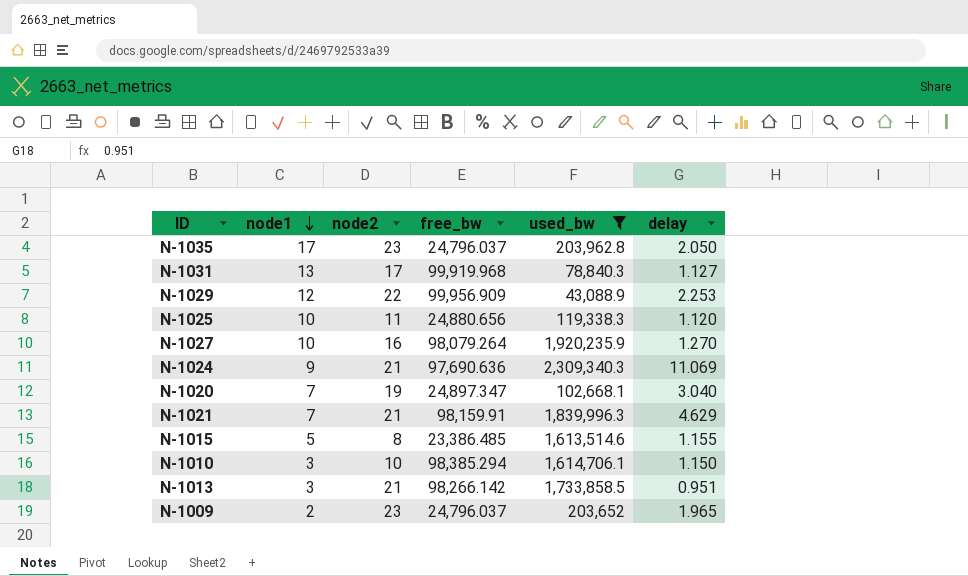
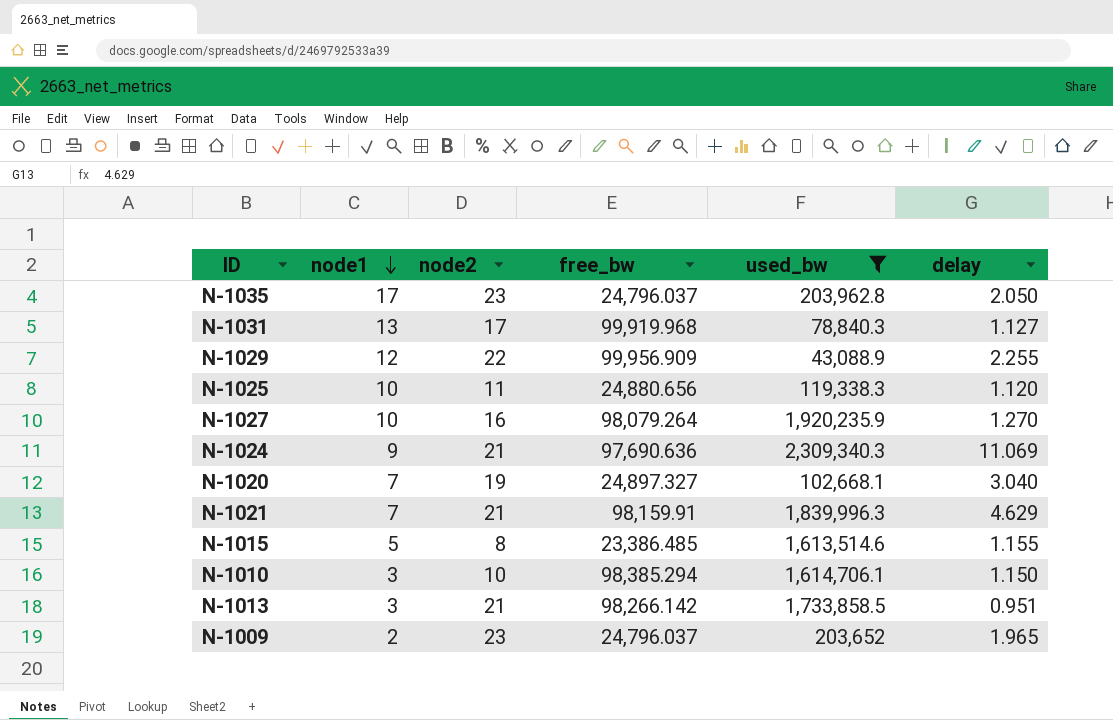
N-1029 | delay: 2.253 -> 2.255
N-1020 | free_bw: 24,897.347 -> 24,897.327

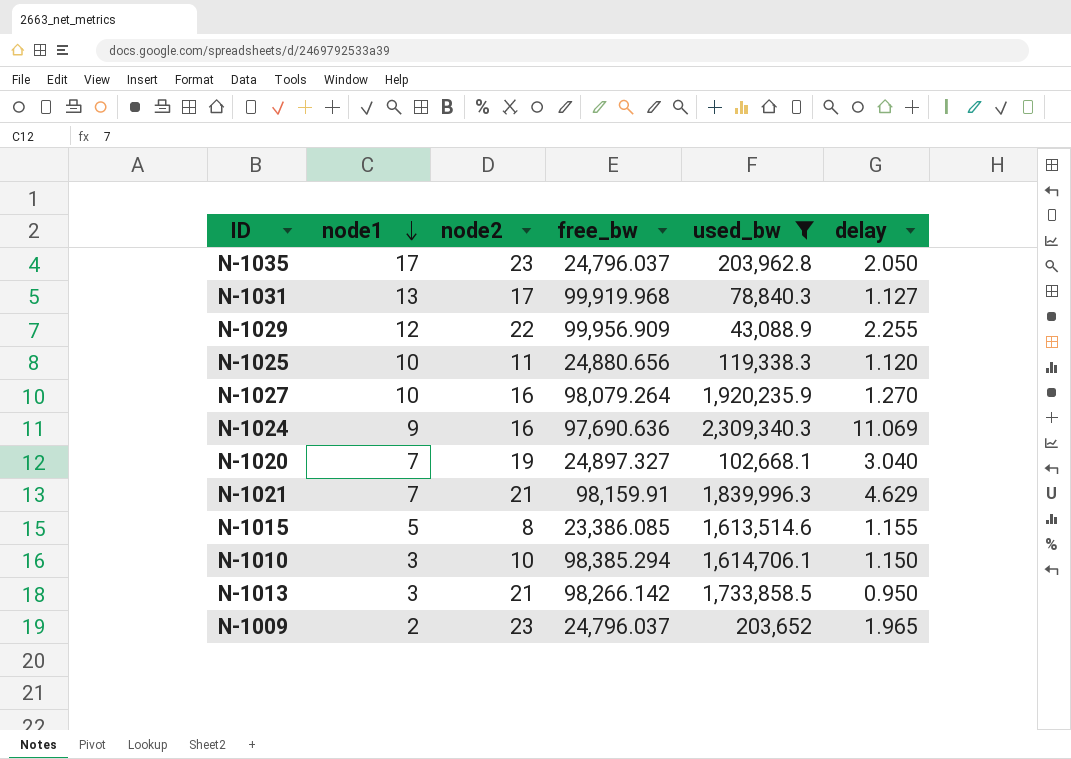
N-1024 | node2: 21 -> 16
N-1015 | free_bw: 23,386.485 -> 23,386.085
N-1013 | delay: 0.951 -> 0.950

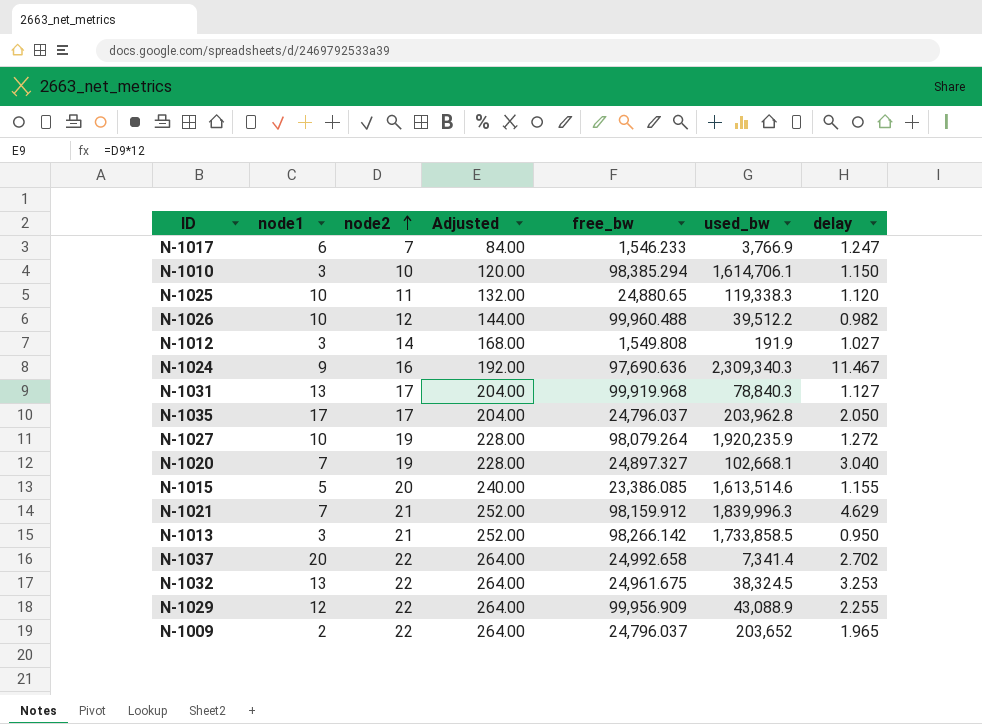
filter: used_bw >= 43,088.9 -> none
row order: node1 descending -> node2 ascending
column Adjusted | formula: none -> [node2] * 12
N-1025 | free_bw: 24,880.656 -> 24,880.65
N-1024 | delay: 11.069 -> 11.467
N-1035 | node2: 23 -> 17
N-1027 | node2: 16 -> 19
N-1027 | delay: 1.270 -> 1.272
N-1015 | node2: 8 -> 20
N-1021 | free_bw: 98,159.91 -> 98,159.912
N-1009 | node2: 23 -> 22

